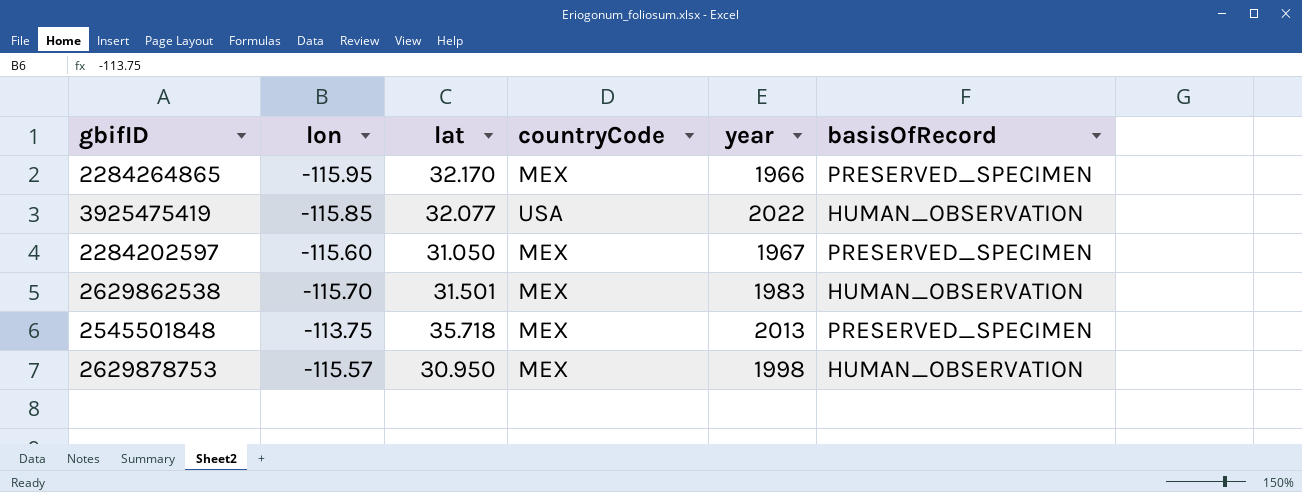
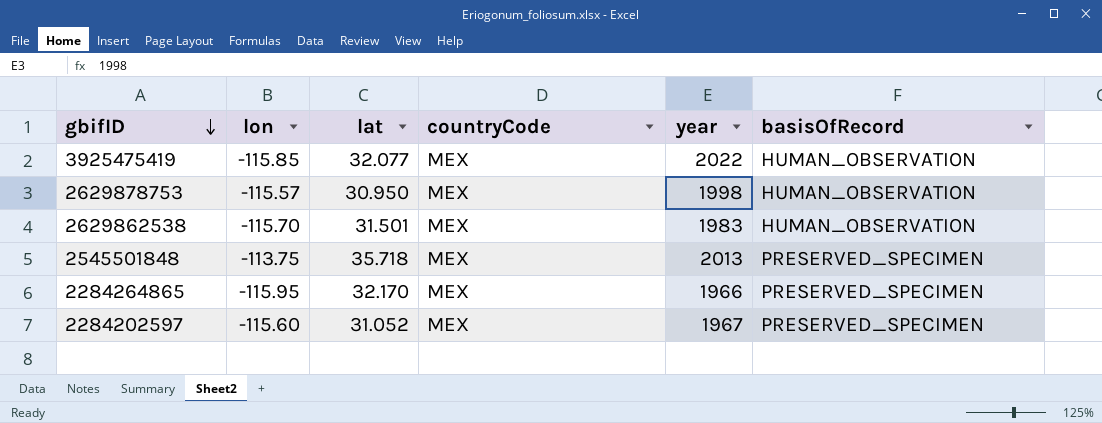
row order: none -> gbifID descending
3925475419 | countryCode: USA -> MEX
2284202597 | lat: 31.050 -> 31.052

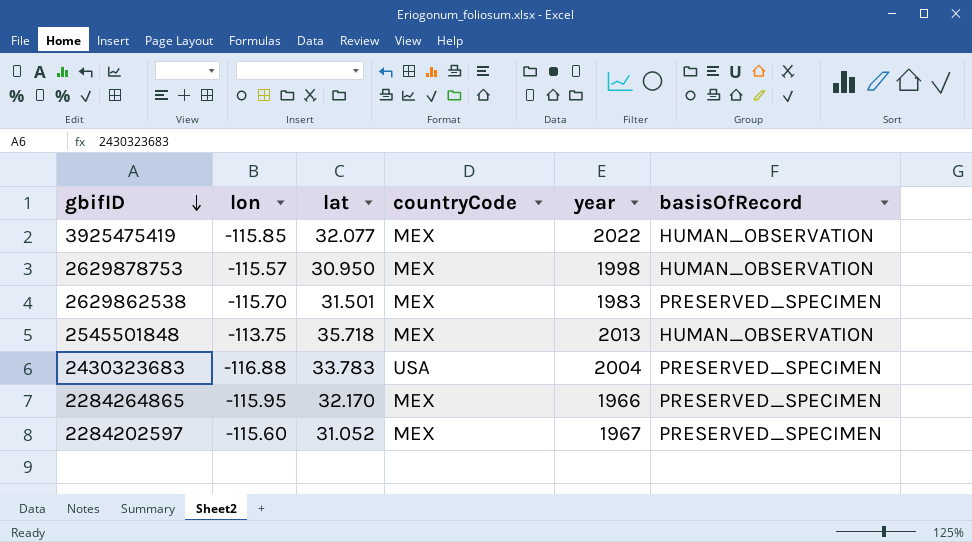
2629862538 | basisOfRecord: HUMAN_OBSERVATION -> PRESERVED_SPECIMEN
2545501848 | basisOfRecord: PRESERVED_SPECIMEN -> HUMAN_OBSERVATION
row 2430323683: none -> -116.88 | 33.783 | USA | 2004 | PRESERVED_SPECIMEN

